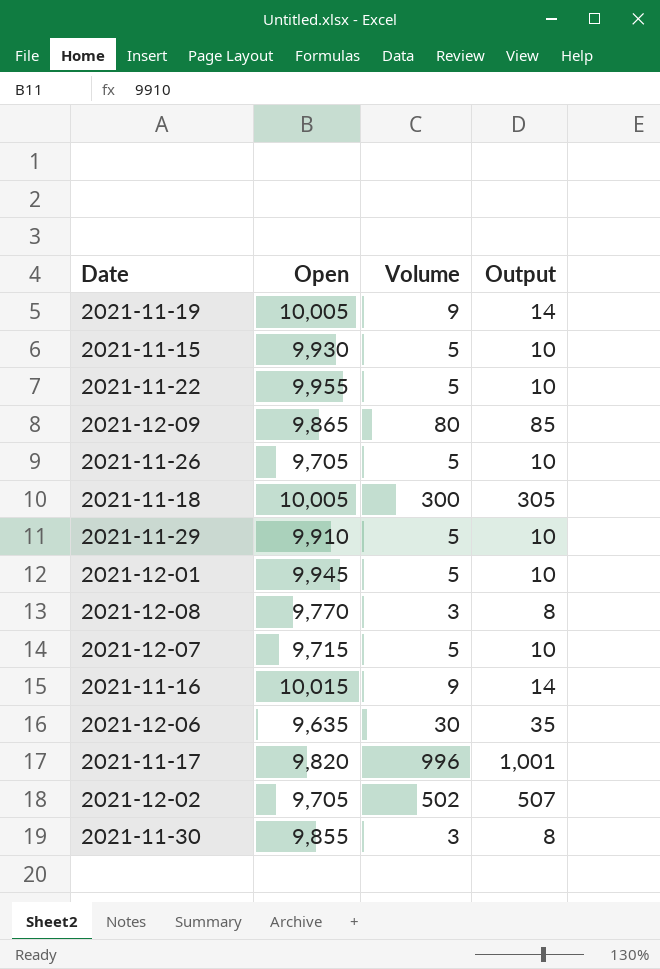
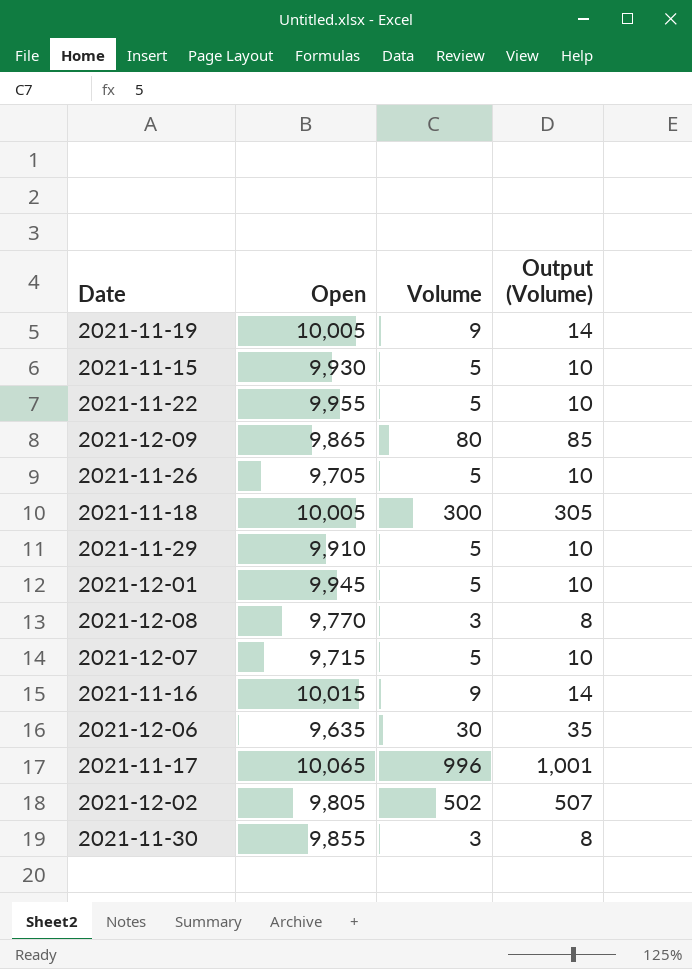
column name: Output -> Output (Volume)
2021-11-17 | Open: 9,820 -> 10,065
2021-12-02 | Open: 9,705 -> 9,805

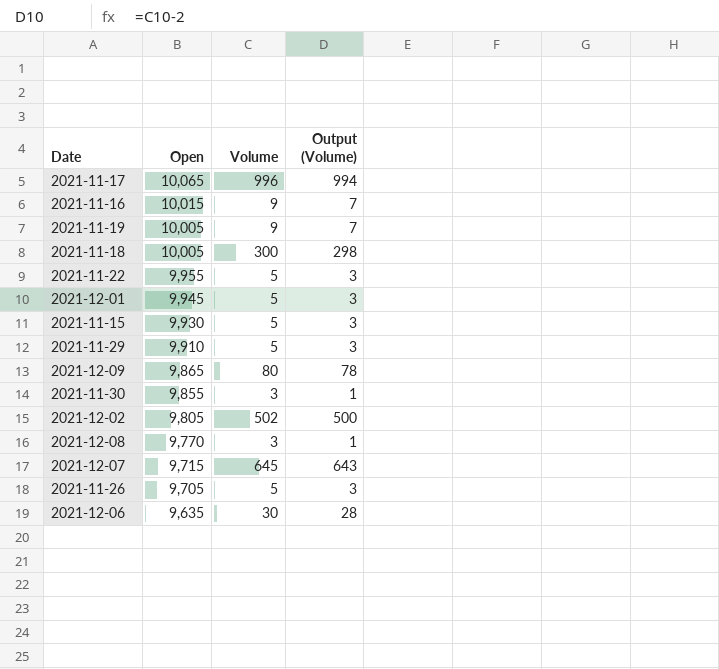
row order: none -> Open descending
column Output (Volume) | formula: [Volume] + 5 -> [Volume] - 2
2021-12-07 | Volume: 5 -> 645

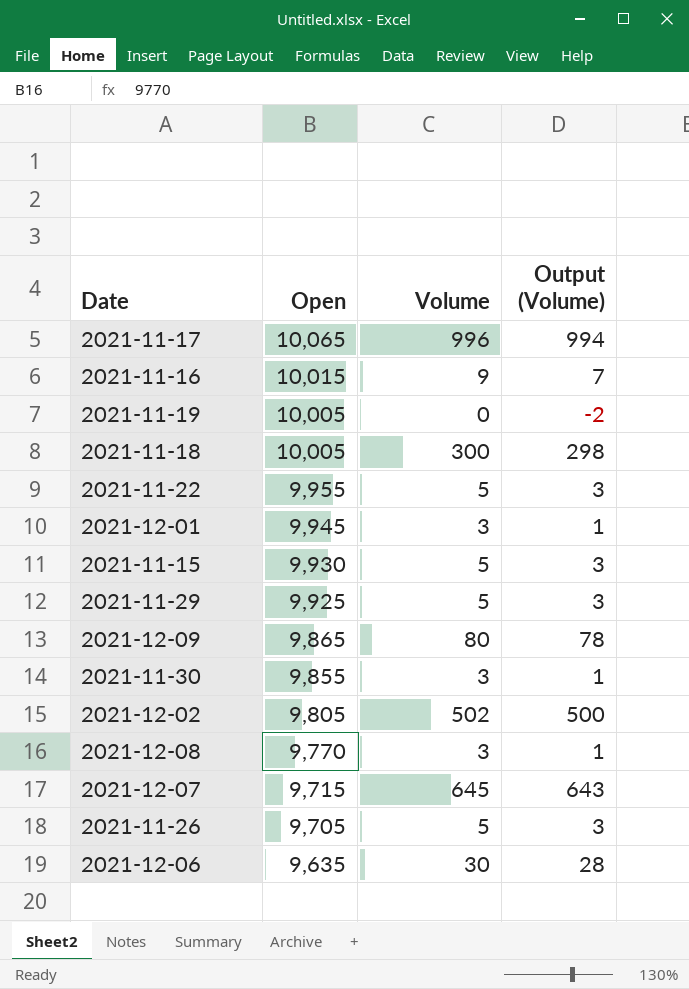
2021-11-19 | Volume: 9 -> 0
2021-11-19 | Output (Volume): 7 -> -2
2021-12-01 | Volume: 5 -> 3
2021-12-01 | Output (Volume): 3 -> 1
2021-11-29 | Open: 9,910 -> 9,925

